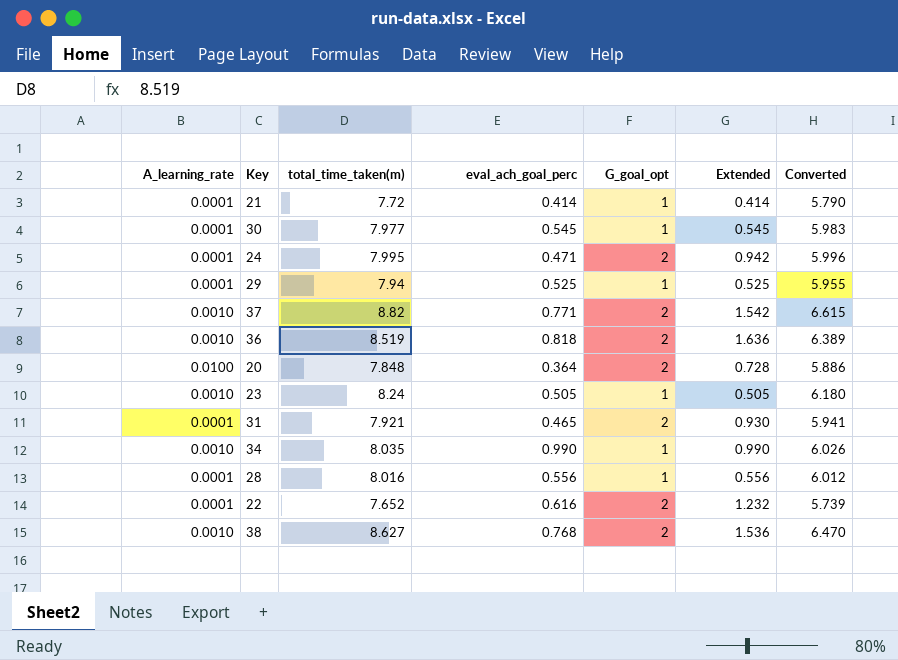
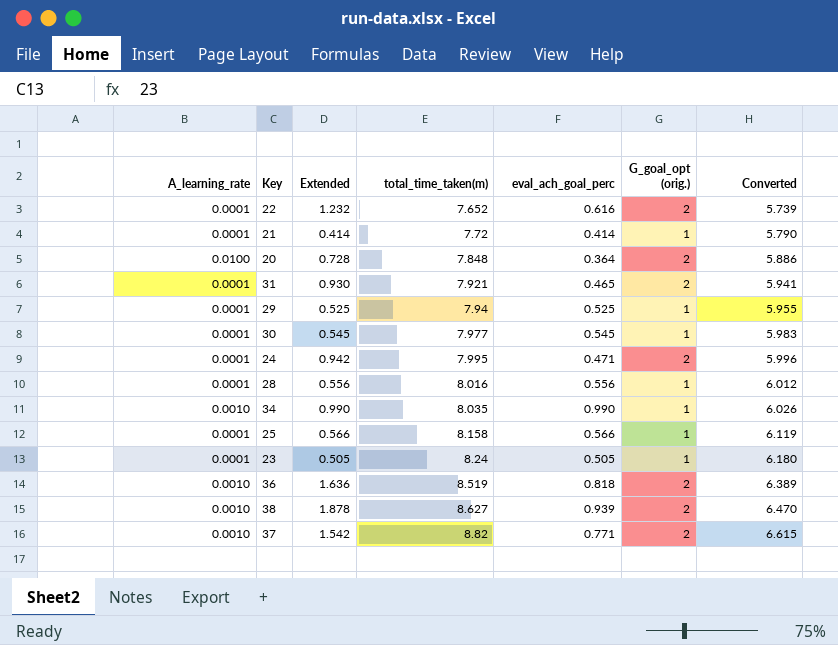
row order: none -> total_time_taken(m) ascending
column Extended | position: 6 -> 3
column name: G_goal_opt -> G_goal_opt (orig.)
row 25: none -> 0.0001 | 0.566 | 8.158 | 0.566 | 1 | 6.119
23 | A_learning_rate: 0.0010 -> 0.0001
38 | Extended: 1.536 -> 1.878
38 | eval_ach_goal_perc: 0.768 -> 0.939

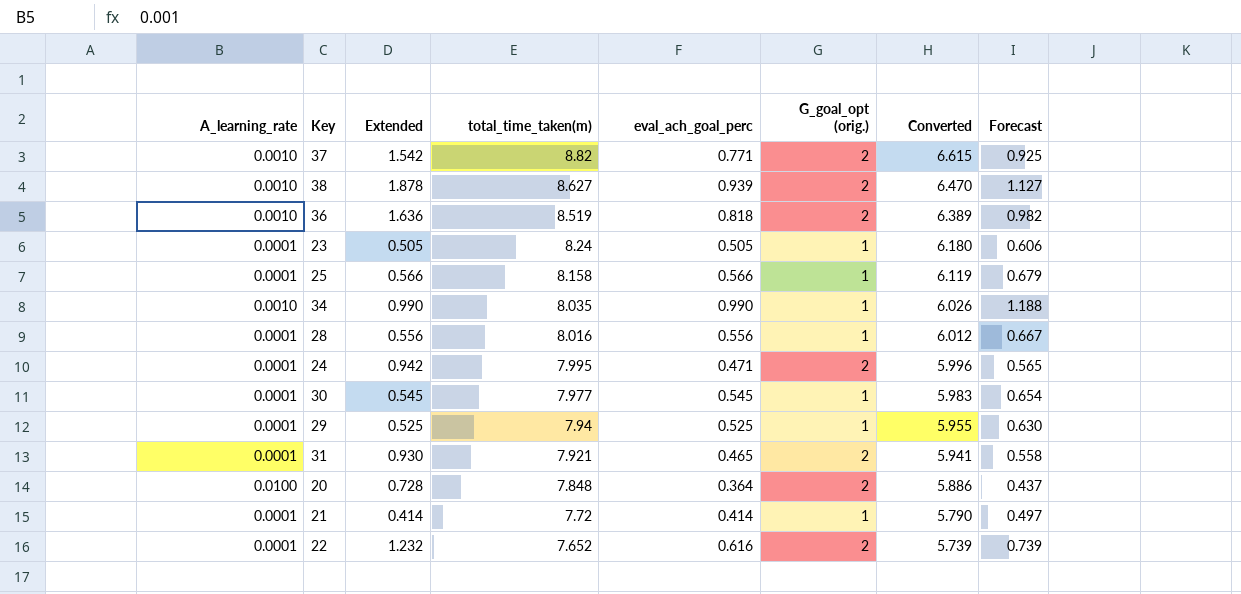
row order: total_time_taken(m) ascending -> total_time_taken(m) descending
column Forecast | formula: none -> [eval_ach_goal_perc] * 1.2

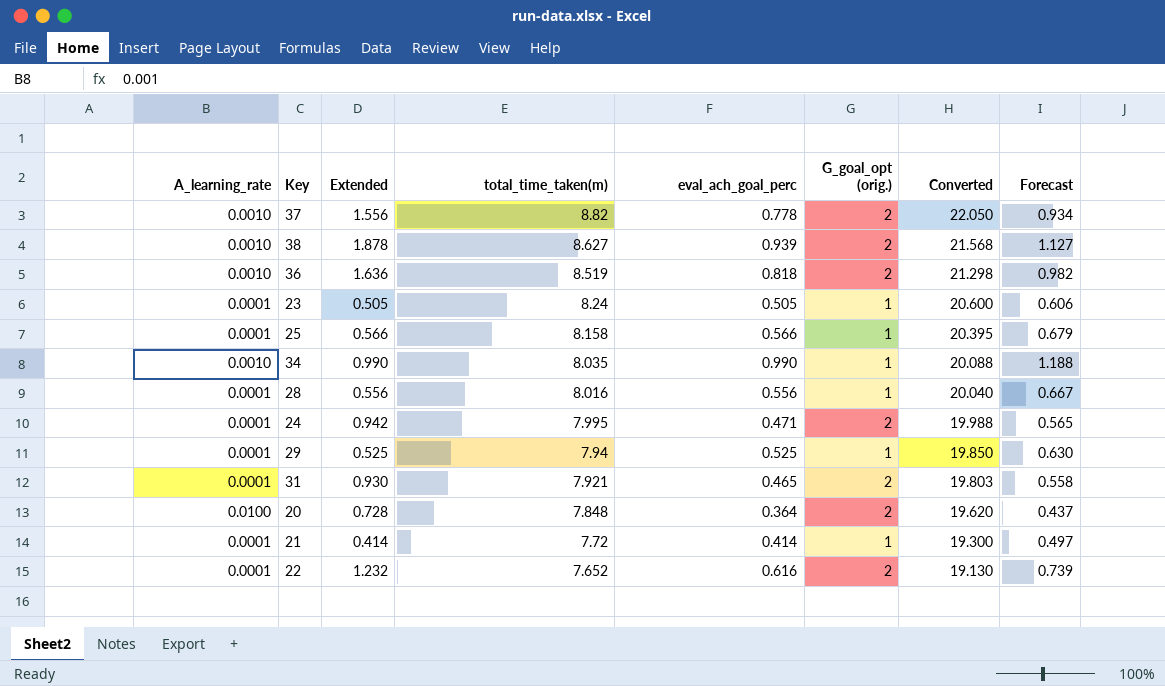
column Converted | formula: [total_time_taken(m)] * 0.75 -> [total_time_taken(m)] * 2.5
row 30: 0.0001 | 0.545 | 7.977 | 0.545 | 1 | 5.983 | 0.654 -> none
37 | Extended: 1.542 -> 1.556
37 | eval_ach_goal_perc: 0.771 -> 0.778
37 | Forecast: 0.925 -> 0.934

